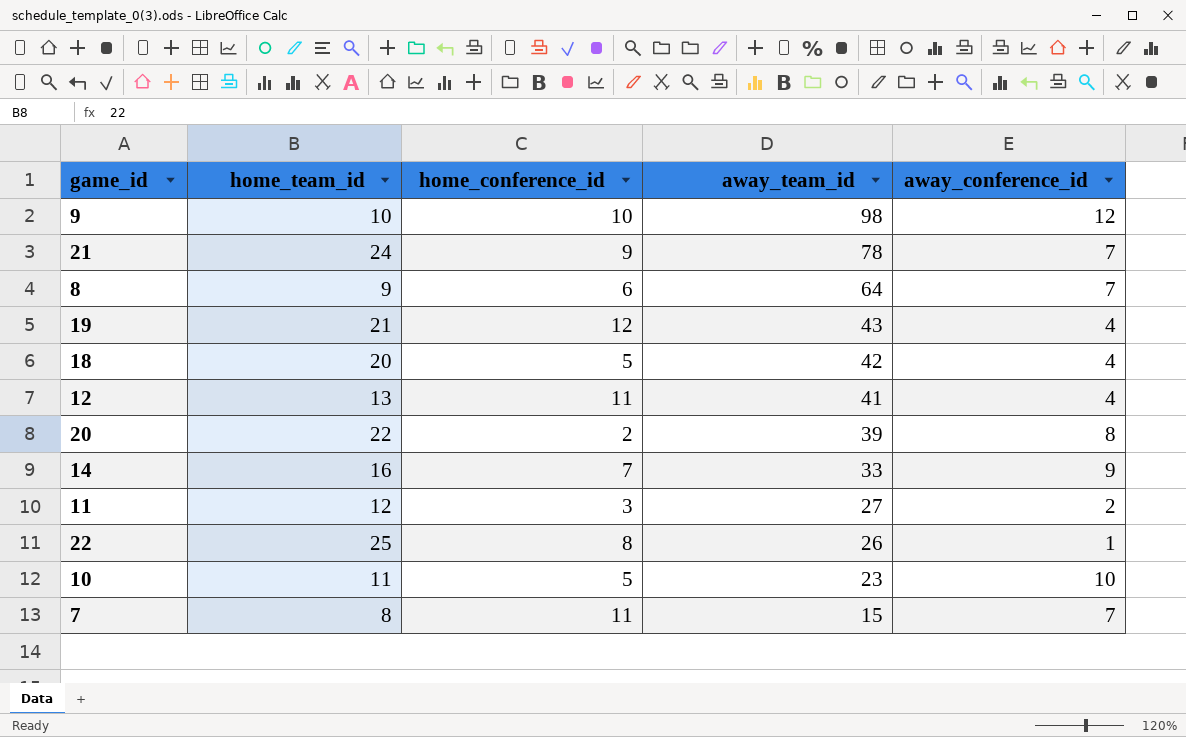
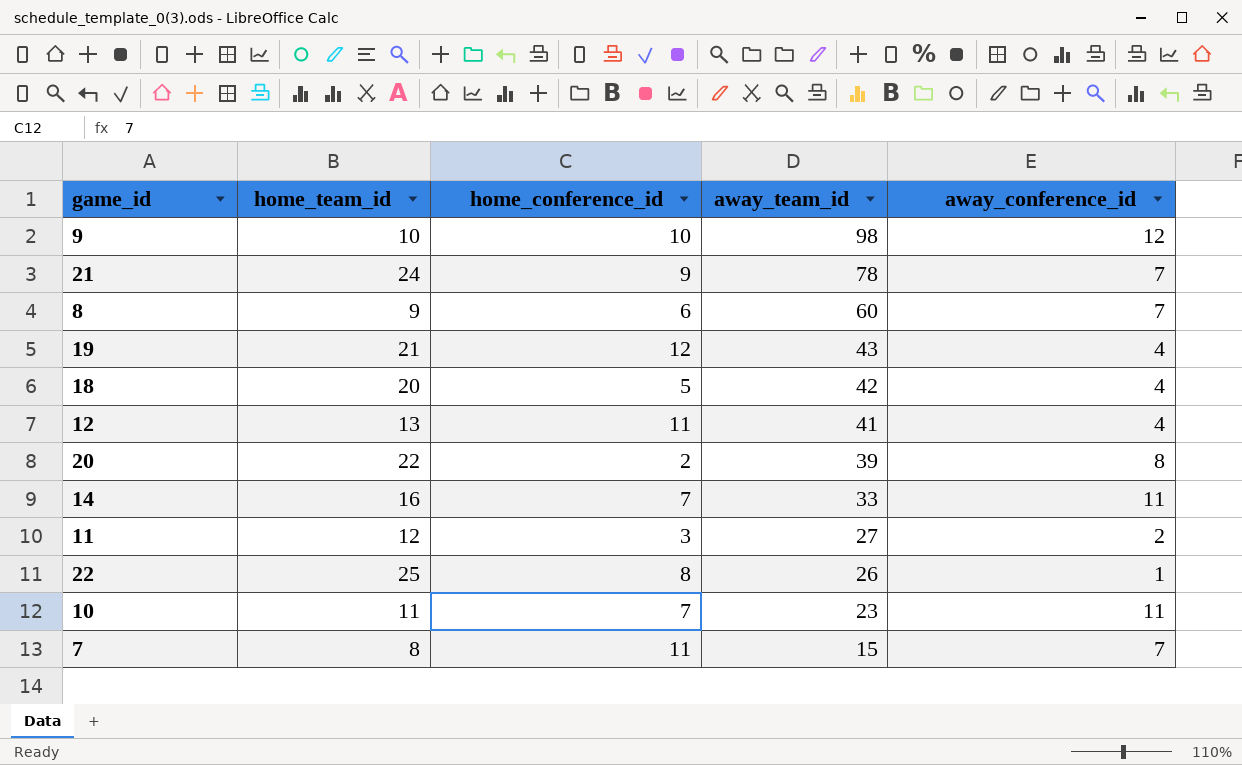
8 | away_team_id: 64 -> 60
14 | away_conference_id: 9 -> 11
10 | home_conference_id: 5 -> 7
10 | away_conference_id: 10 -> 11

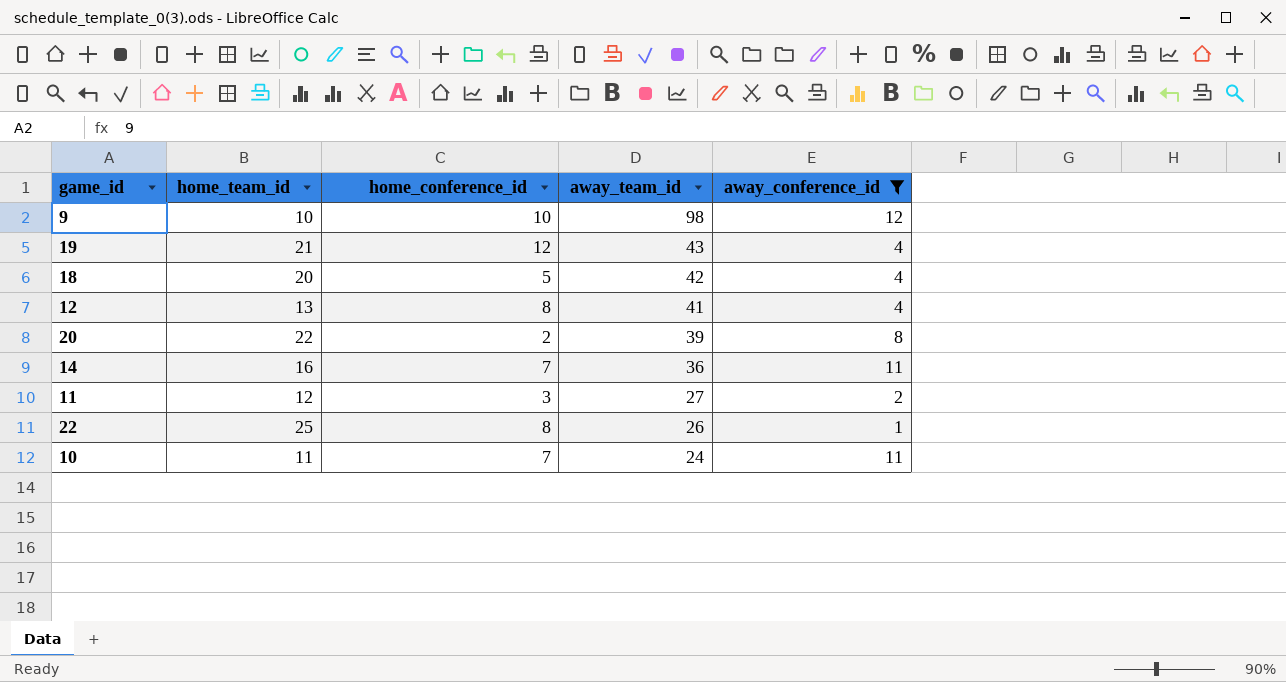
filter: none -> away_conference_id != 7
12 | home_conference_id: 11 -> 8
14 | away_team_id: 33 -> 36
10 | away_team_id: 23 -> 24

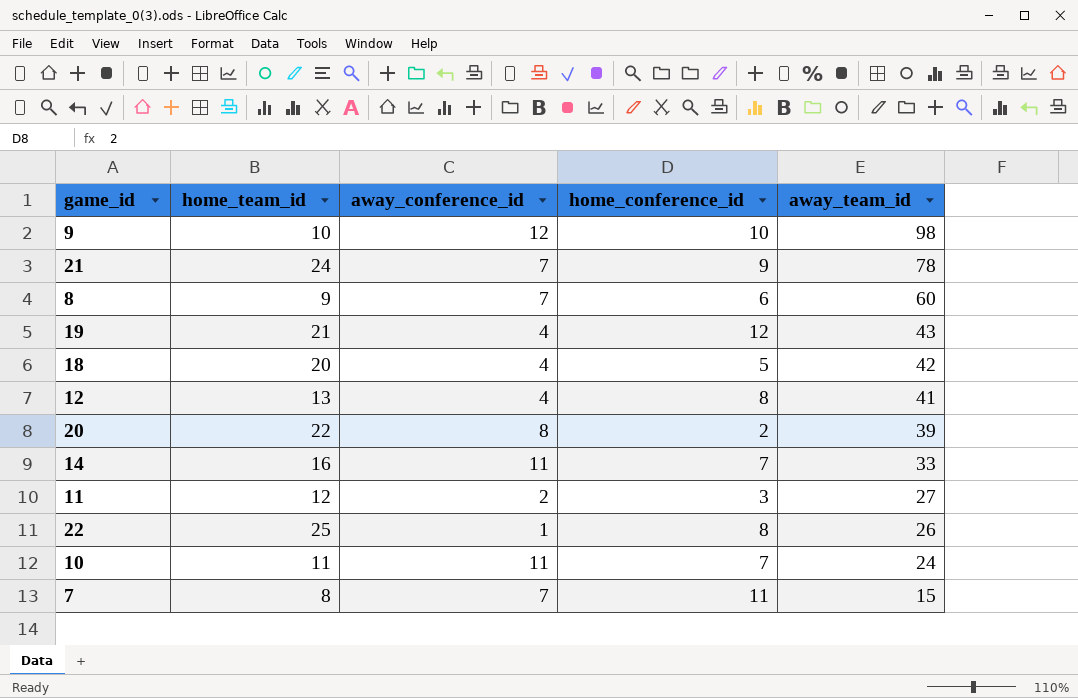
filter: away_conference_id != 7 -> none
column away_conference_id | position: 5 -> 3
14 | away_team_id: 36 -> 33

